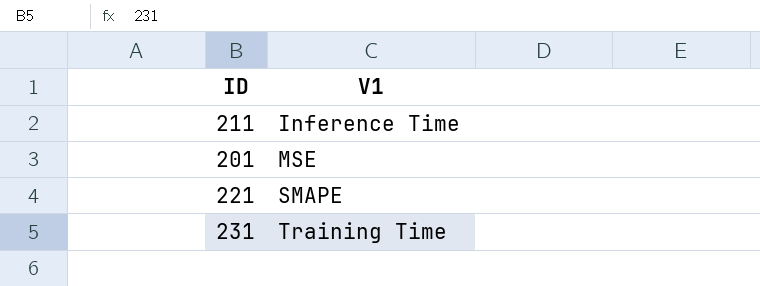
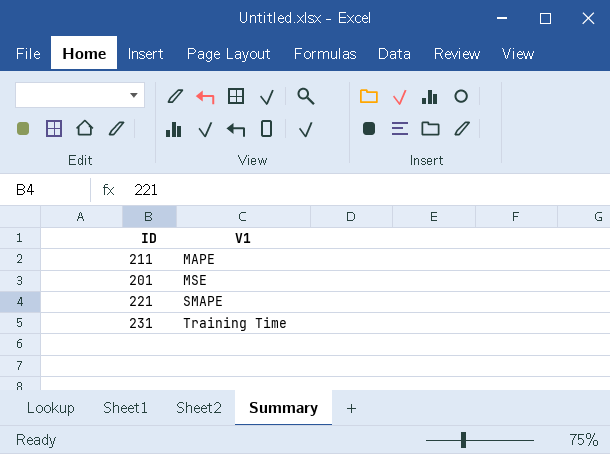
211 | V1: Inference Time -> MAPE

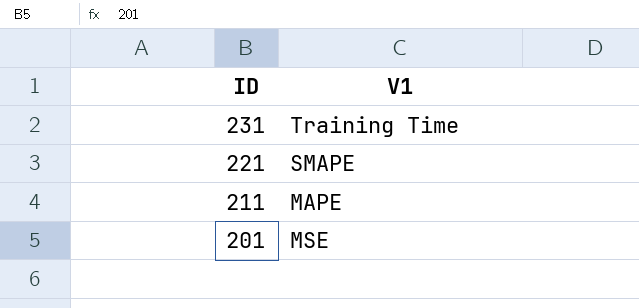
row order: V1 ascending -> ID descending

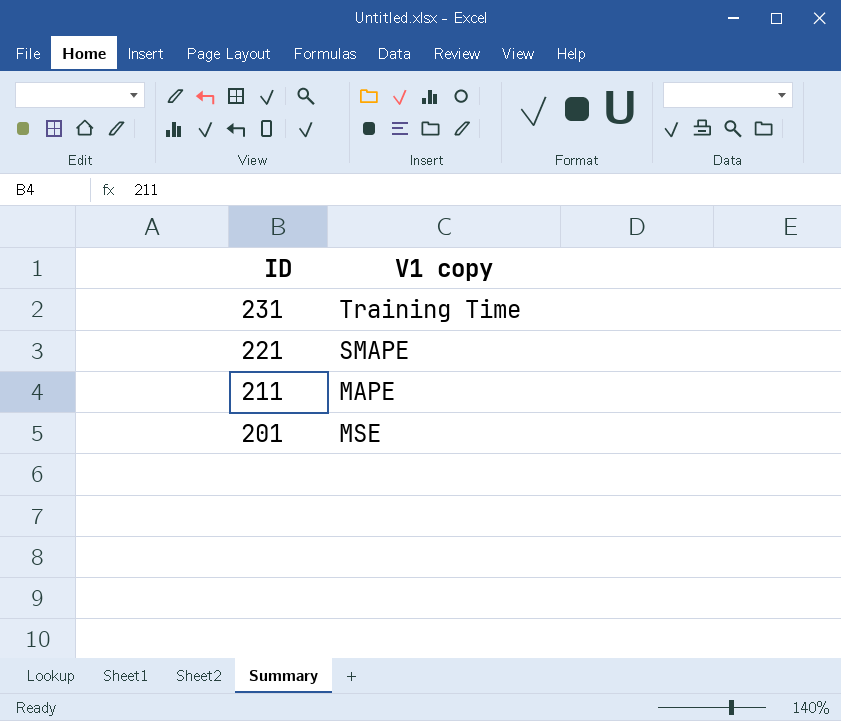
column name: V1 -> V1 copy

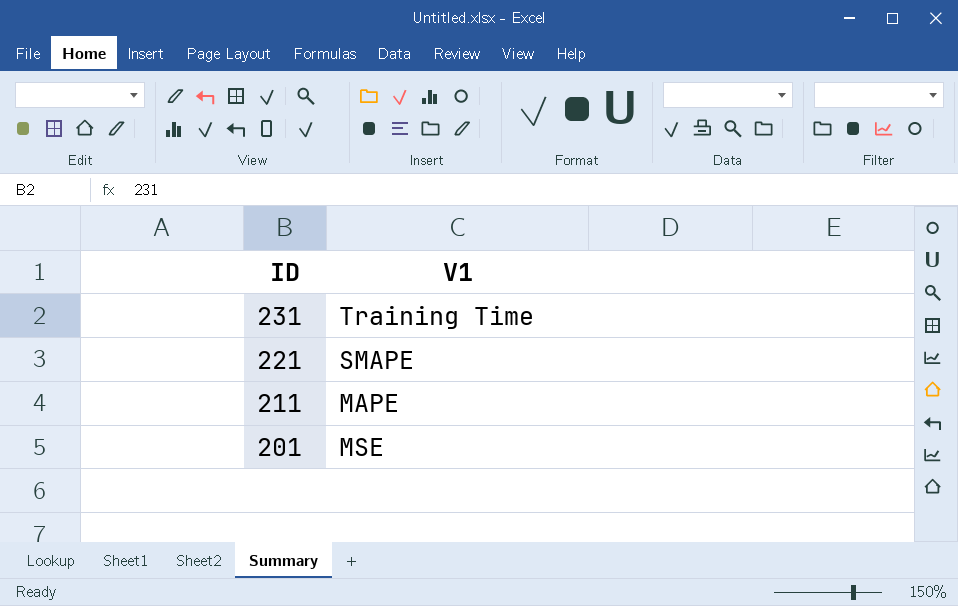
column name: V1 copy -> V1

